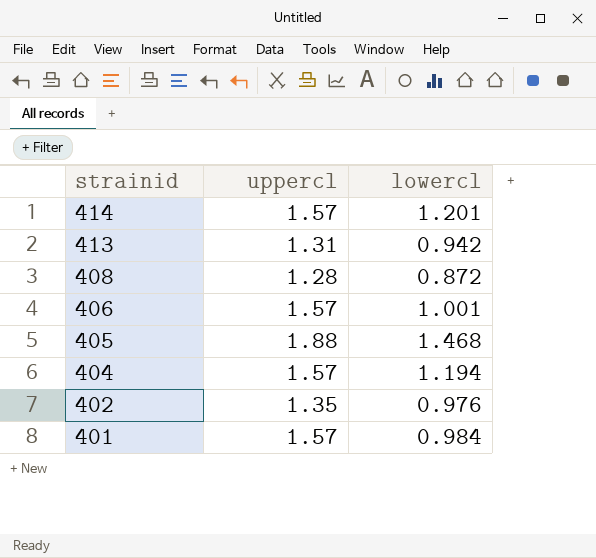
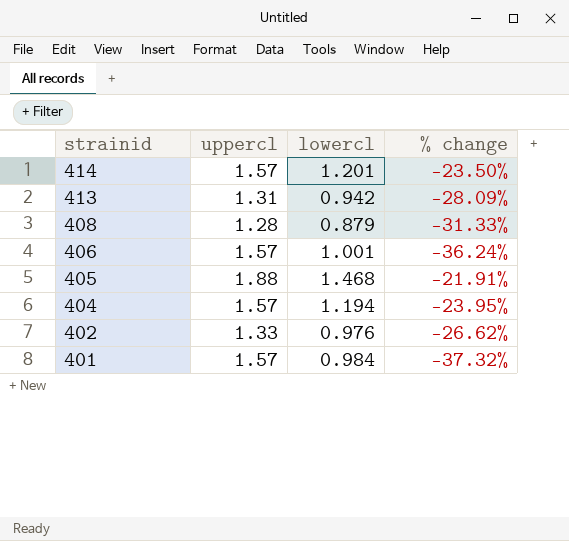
column % change | formula: none -> ([lowercl] - [uppercl]) / [uppercl]
408 | lowercl: 0.872 -> 0.879
402 | uppercl: 1.35 -> 1.33

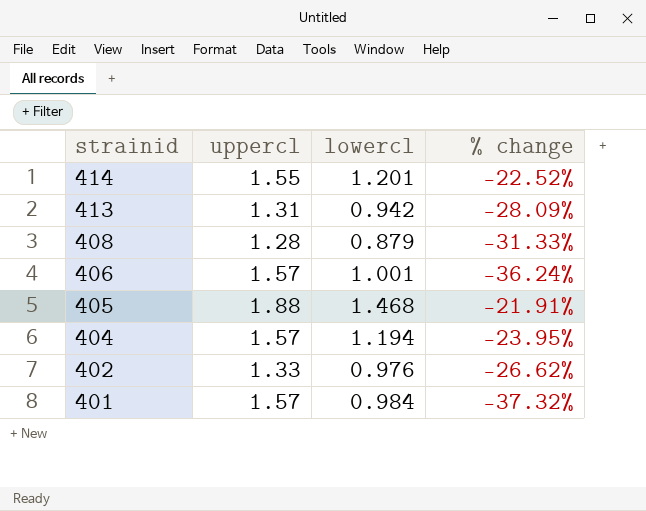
414 | uppercl: 1.57 -> 1.55
414 | % change: -23.50% -> -22.52%

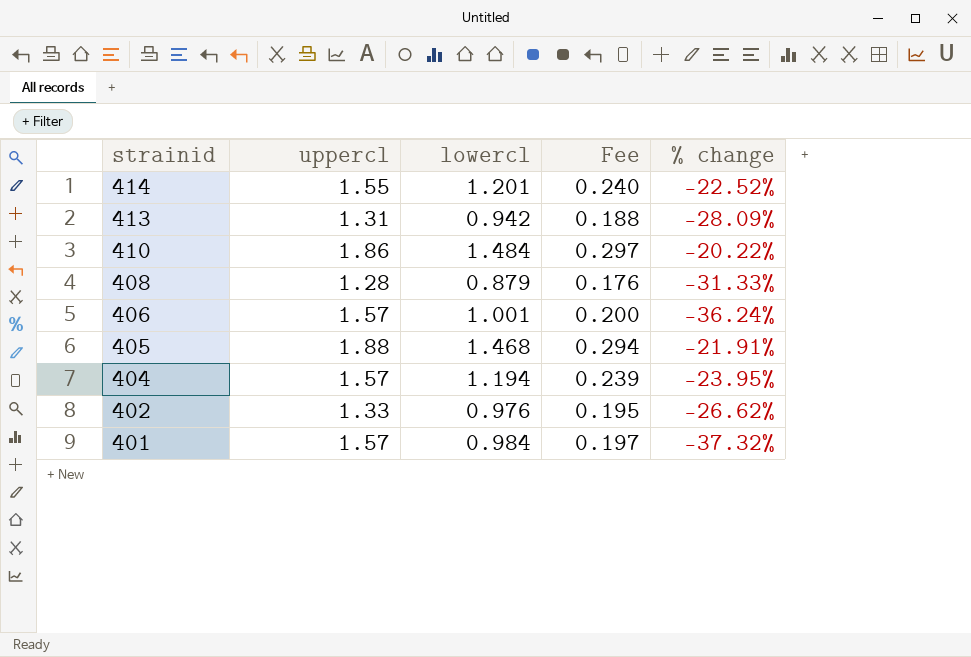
column Fee | formula: none -> [lowercl] * 0.2
row 410: none -> 1.86 | 1.484 | 0.297 | -20.22%

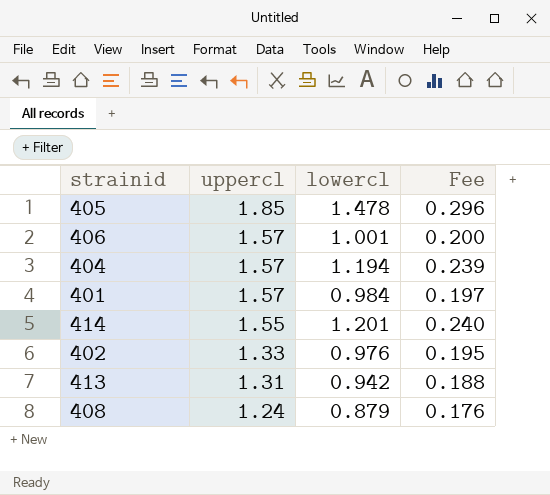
row order: strainid descending -> uppercl descending
column % change | formula: ([lowercl] - [uppercl]) / [uppercl] -> none
row 410: 1.86 | 1.484 | 0.297 | -20.22% -> none
405 | uppercl: 1.88 -> 1.85
405 | lowercl: 1.468 -> 1.478
405 | Fee: 0.294 -> 0.296
408 | uppercl: 1.28 -> 1.24

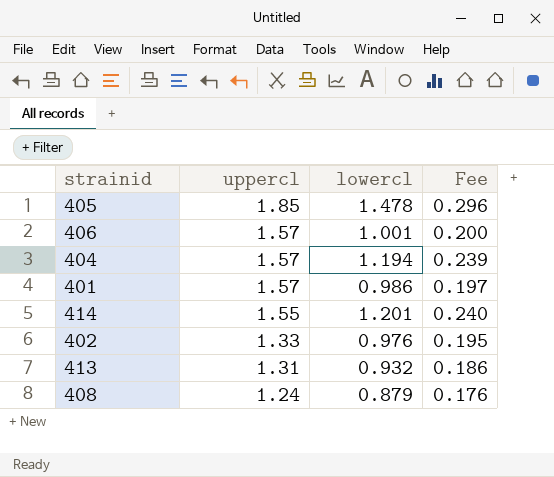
401 | lowercl: 0.984 -> 0.986
413 | lowercl: 0.942 -> 0.932
413 | Fee: 0.188 -> 0.186

